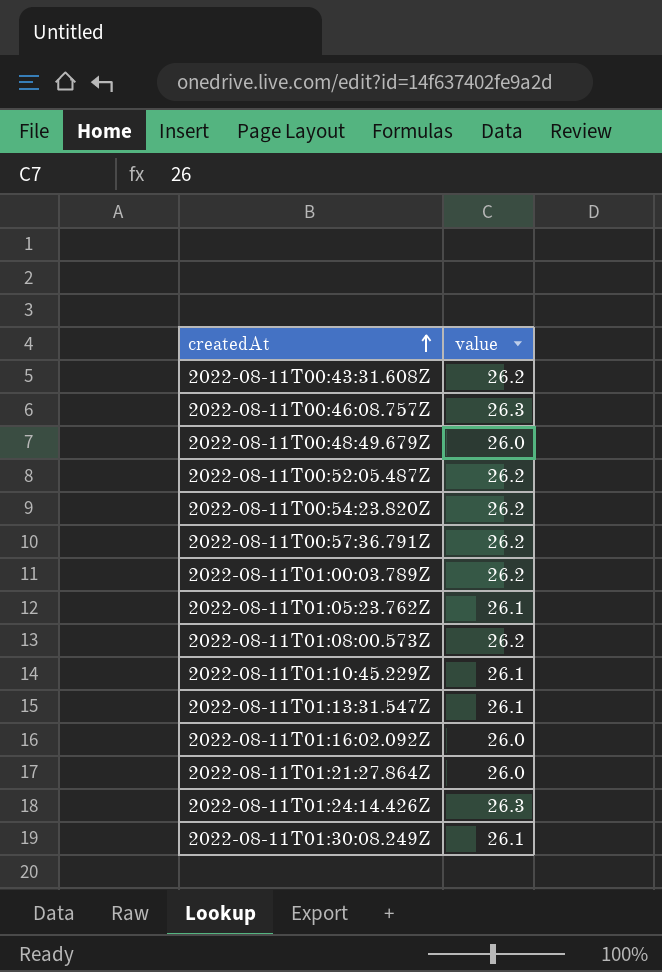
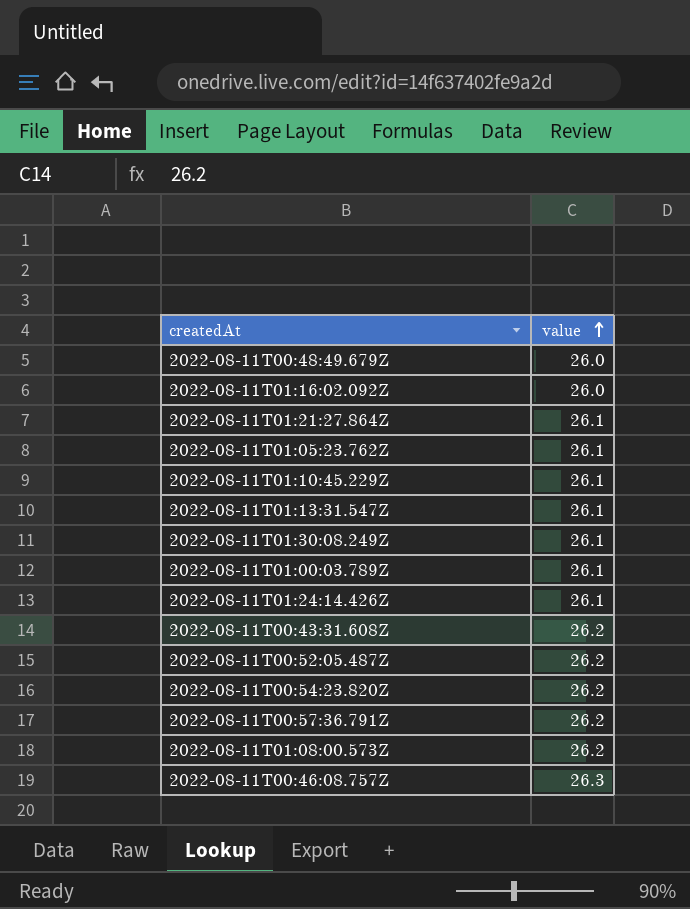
row order: createdAt ascending -> value ascending
2022-08-11T01:21:27.864Z | value: 26.0 -> 26.1
2022-08-11T01:00:03.789Z | value: 26.2 -> 26.1
2022-08-11T01:24:14.426Z | value: 26.3 -> 26.1

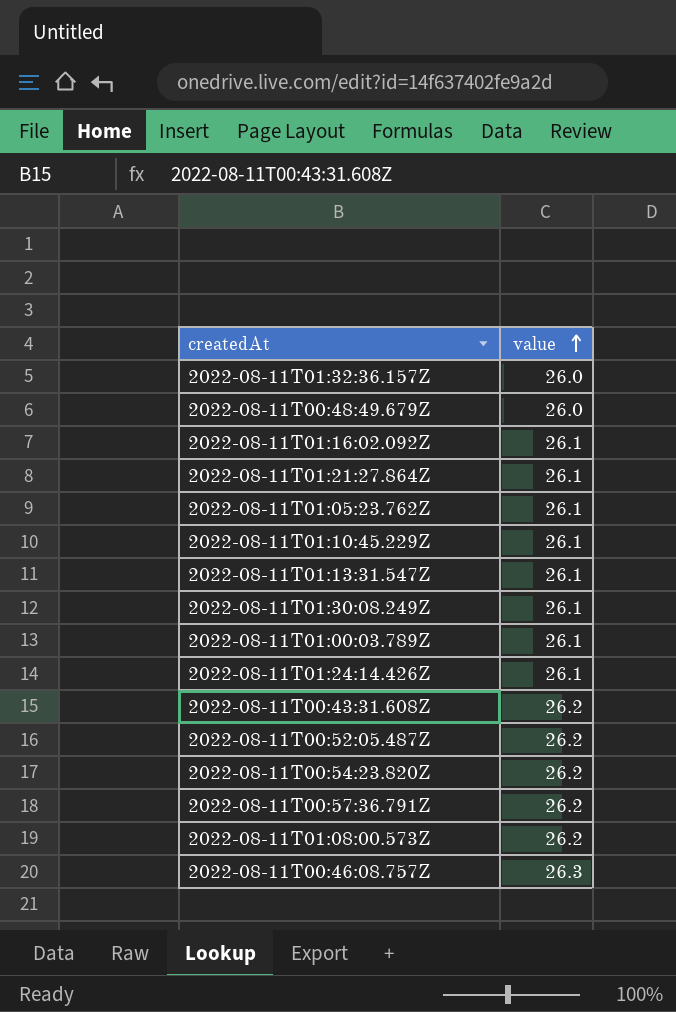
row 2022-08-11T01:32:36.157Z: none -> 26.0
2022-08-11T01:16:02.092Z | value: 26.0 -> 26.1

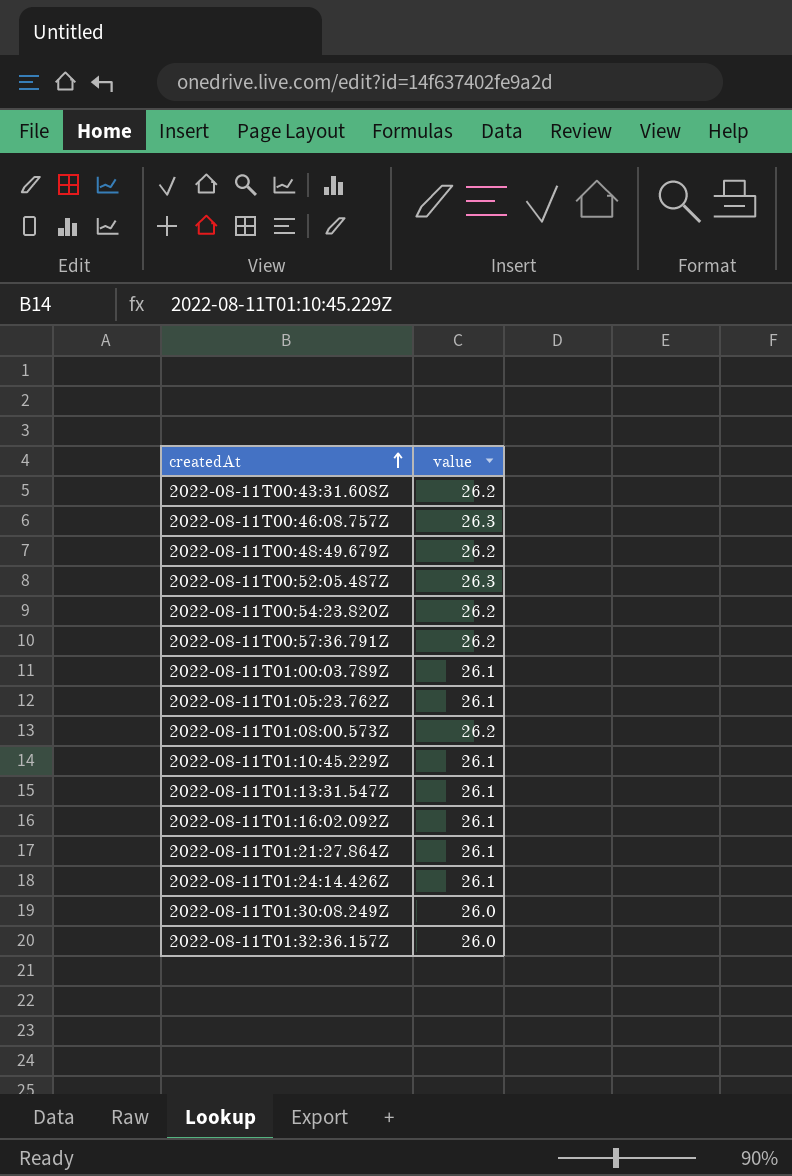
row order: value ascending -> createdAt ascending
2022-08-11T00:48:49.679Z | value: 26.0 -> 26.2
2022-08-11T00:52:05.487Z | value: 26.2 -> 26.3
2022-08-11T01:30:08.249Z | value: 26.1 -> 26.0

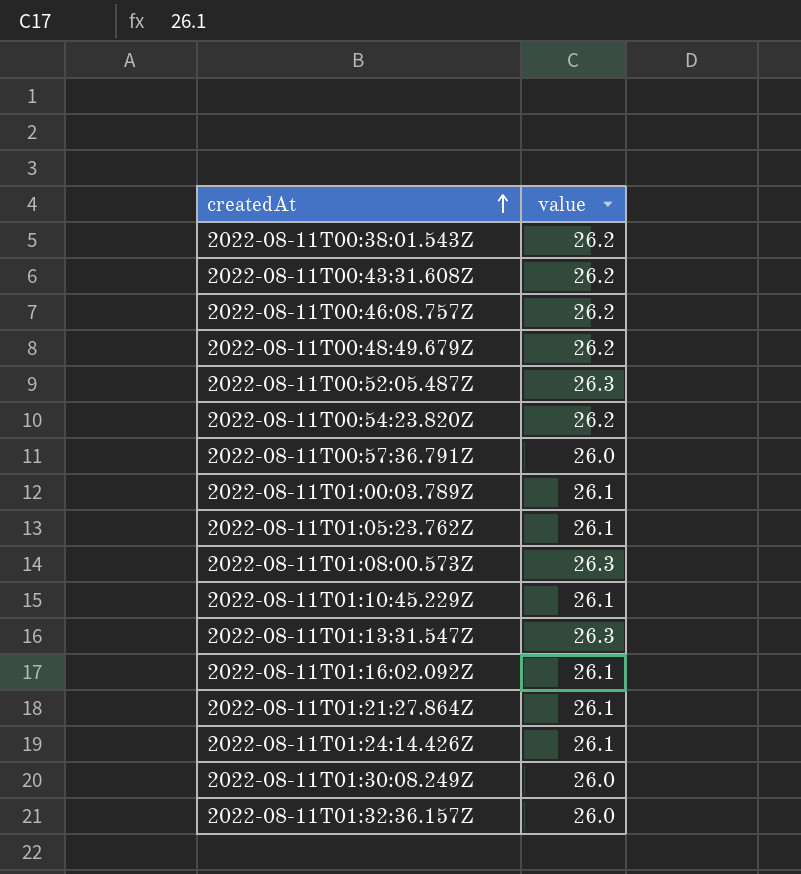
row 2022-08-11T00:38:01.543Z: none -> 26.2
2022-08-11T00:46:08.757Z | value: 26.3 -> 26.2
2022-08-11T00:57:36.791Z | value: 26.2 -> 26.0
2022-08-11T01:08:00.573Z | value: 26.2 -> 26.3
2022-08-11T01:13:31.547Z | value: 26.1 -> 26.3

